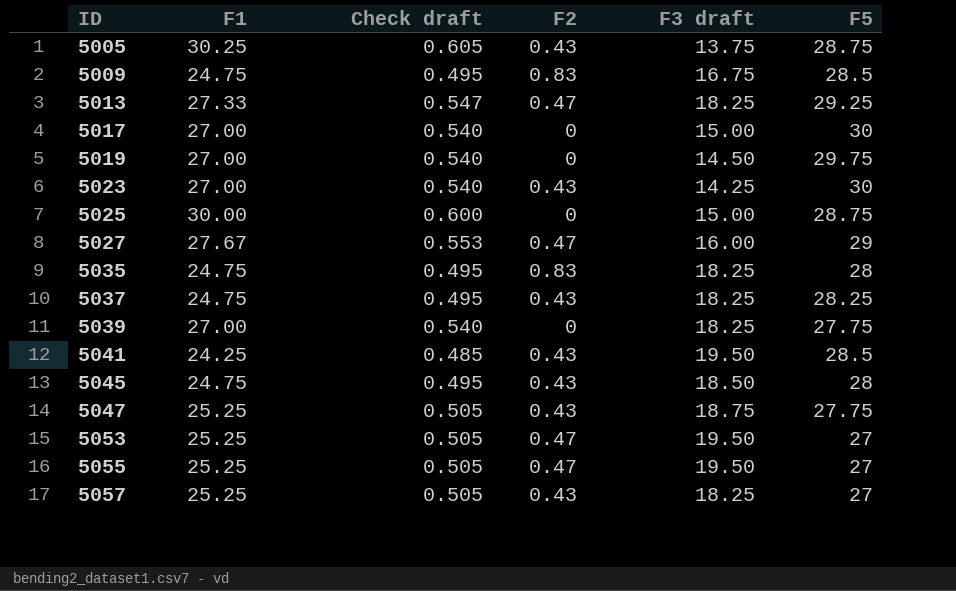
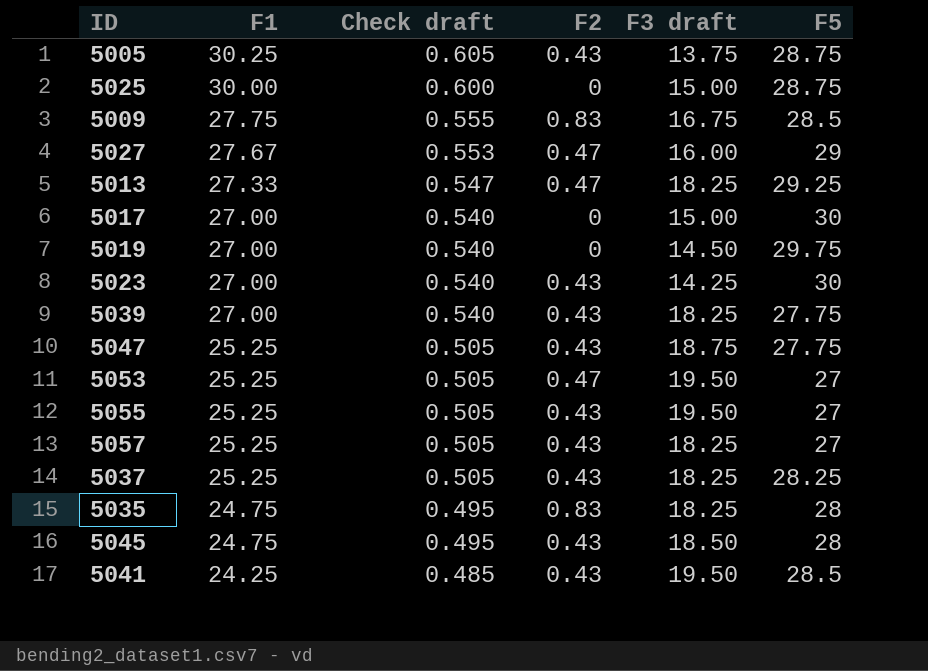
row order: ID ascending -> F1 descending
5009 | F1: 24.75 -> 27.75
5009 | Check draft: 0.495 -> 0.555
5039 | F2: 0 -> 0.43
5055 | F2: 0.47 -> 0.43
5037 | F1: 24.75 -> 25.25
5037 | Check draft: 0.495 -> 0.505

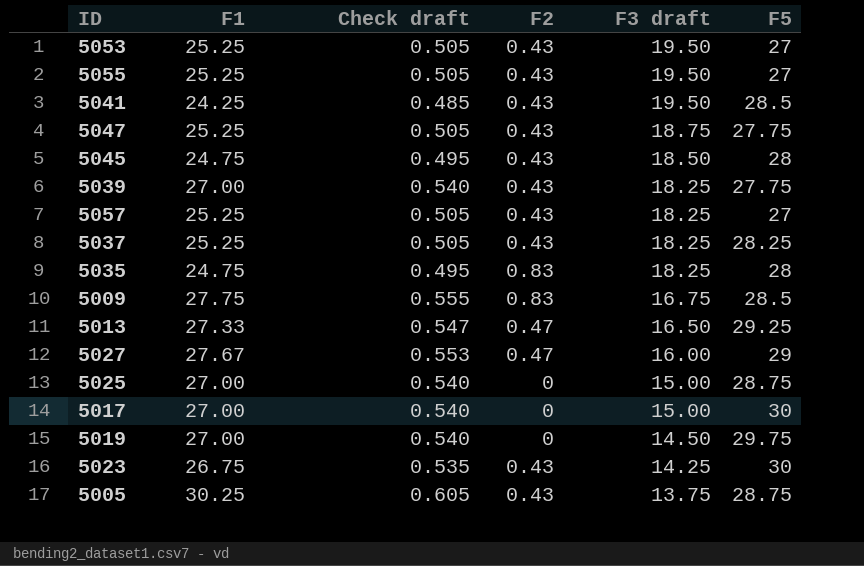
row order: F1 descending -> F3 draft descending
5053 | F2: 0.47 -> 0.43
5013 | F3 draft: 18.25 -> 16.50
5025 | F1: 30.00 -> 27.00
5025 | Check draft: 0.600 -> 0.540
5023 | F1: 27.00 -> 26.75
5023 | Check draft: 0.540 -> 0.535

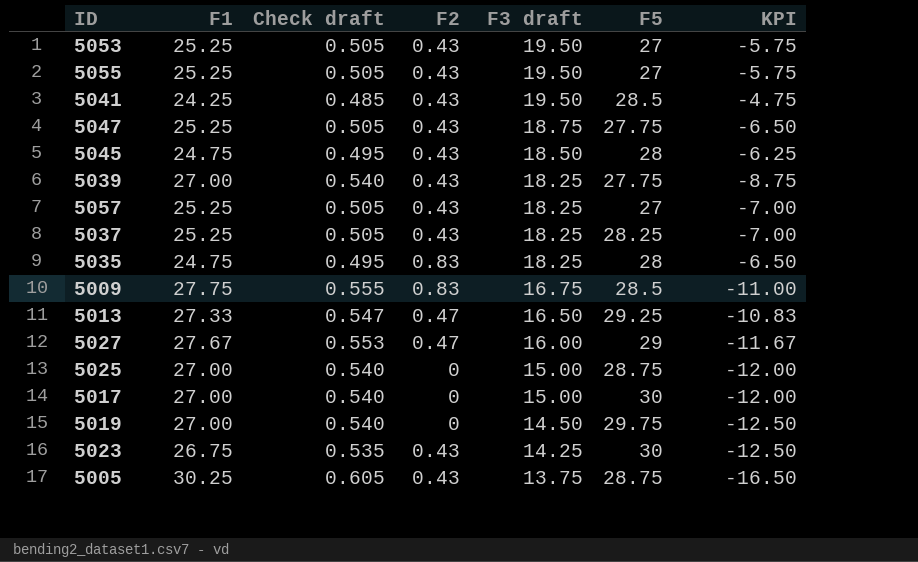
column KPI | formula: none -> [F3 draft] - [F1]

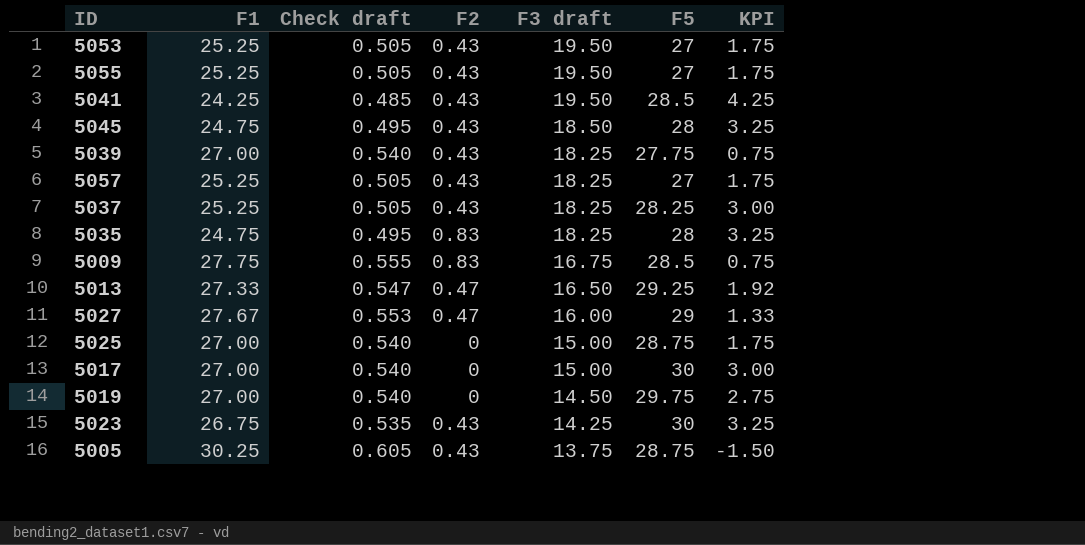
column KPI | formula: [F3 draft] - [F1] -> [F5] - [F1]
row 5047: 25.25 | 0.505 | 0.43 | 18.75 | 27.75 | -6.50 -> none

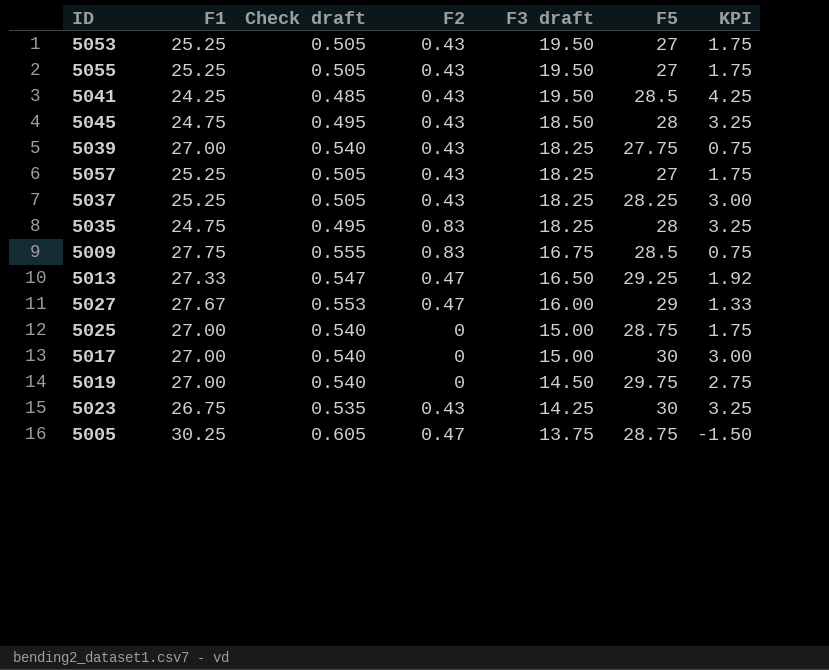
5005 | F2: 0.43 -> 0.47

